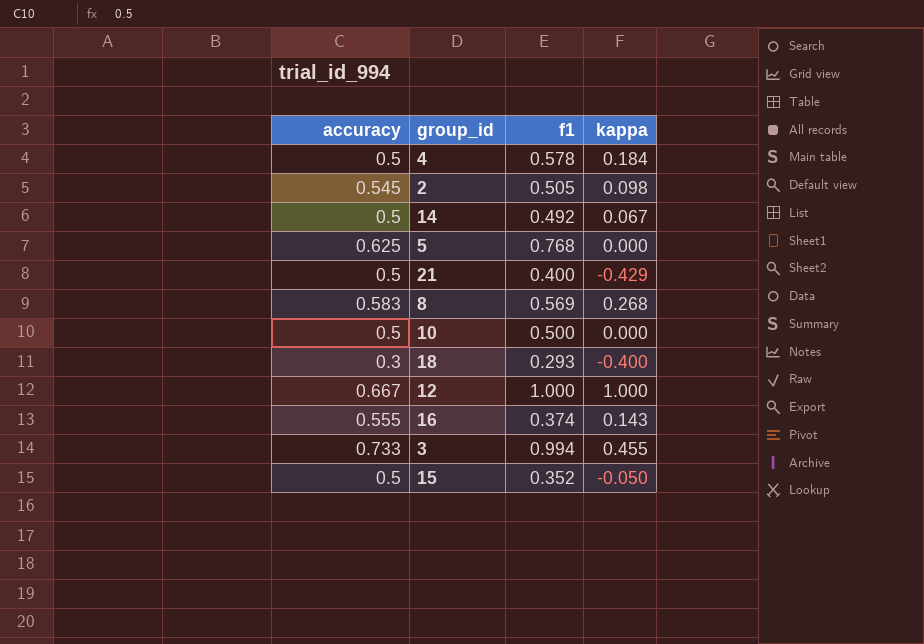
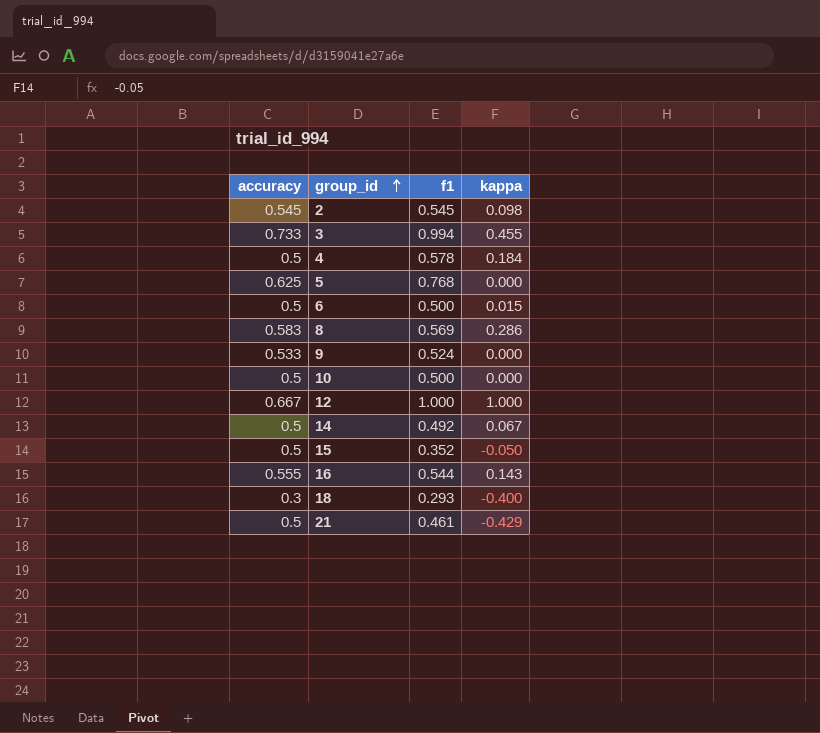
row order: none -> group_id ascending
2 | f1: 0.505 -> 0.545
row 6: none -> 0.5 | 0.500 | 0.015
8 | kappa: 0.268 -> 0.286
row 9: none -> 0.533 | 0.524 | 0.000
16 | f1: 0.374 -> 0.544
21 | f1: 0.400 -> 0.461

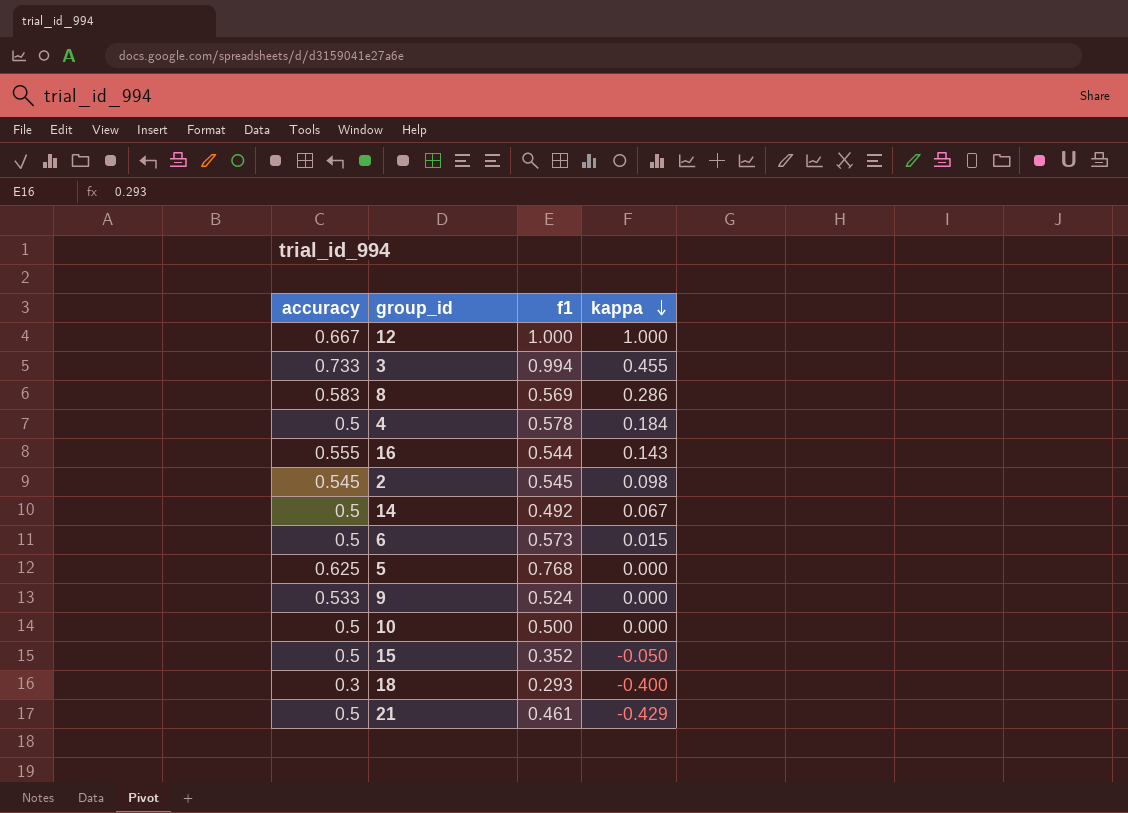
row order: group_id ascending -> kappa descending
6 | f1: 0.500 -> 0.573

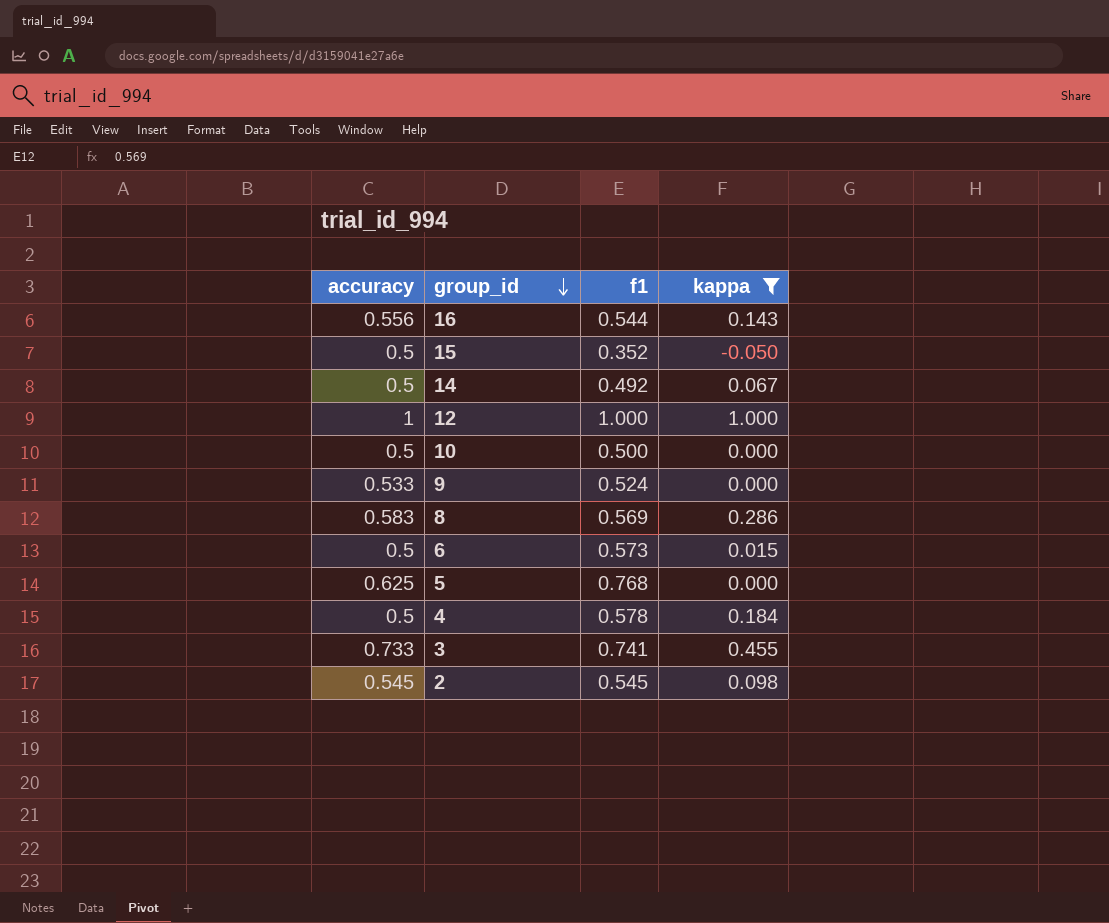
filter: none -> kappa >= -0.050
row order: kappa descending -> group_id descending
16 | accuracy: 0.555 -> 0.556
12 | accuracy: 0.667 -> 1
3 | f1: 0.994 -> 0.741

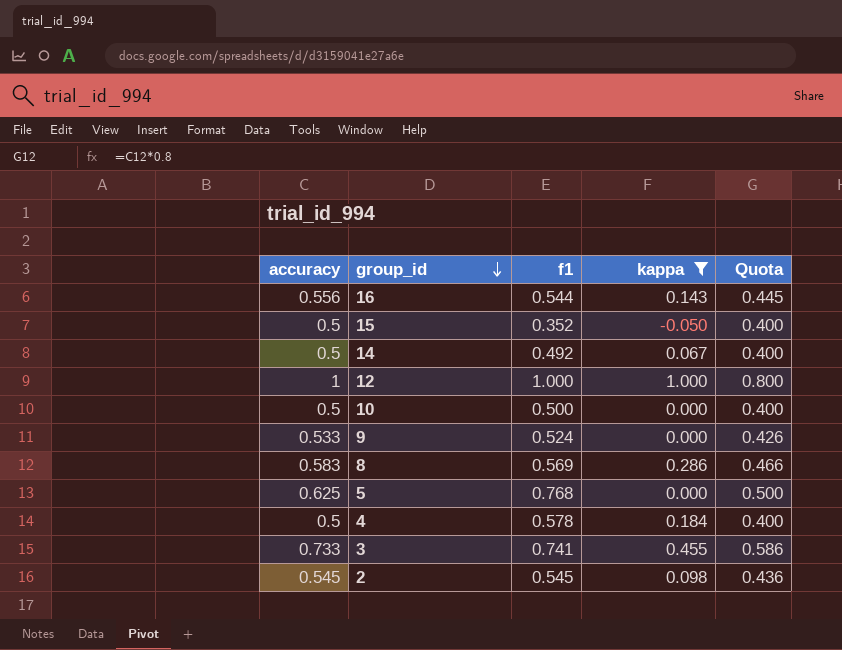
column Quota | formula: none -> [accuracy] * 0.8
row 6: 0.5 | 0.573 | 0.015 -> none

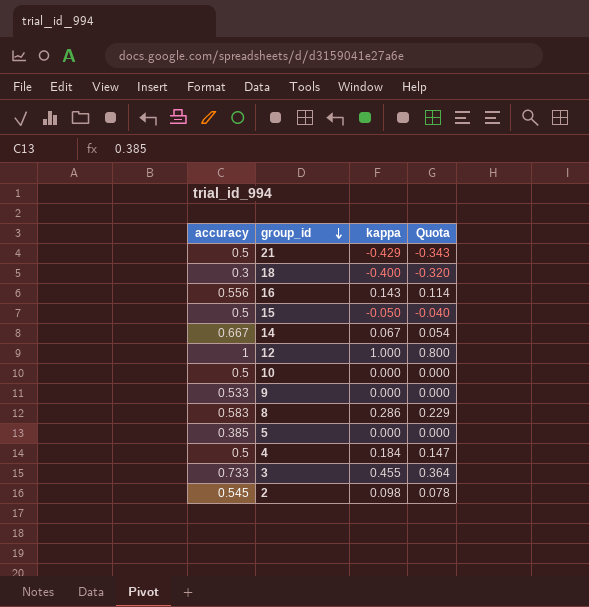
filter: kappa >= -0.050 -> none
column f1 | position: 3 -> none
column Quota | formula: [accuracy] * 0.8 -> [kappa] * 0.8
14 | accuracy: 0.5 -> 0.667
5 | accuracy: 0.625 -> 0.385

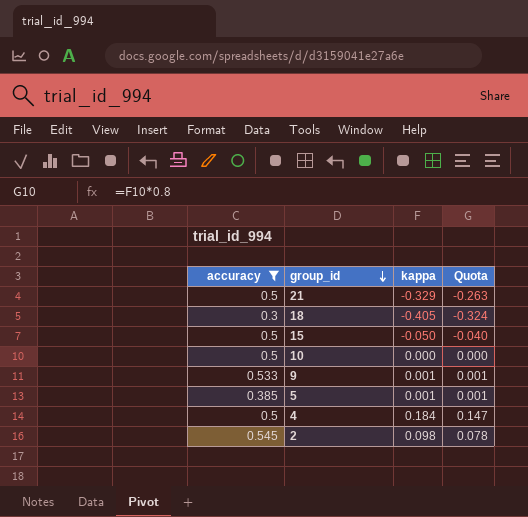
filter: none -> accuracy <= 0.545
21 | kappa: -0.429 -> -0.329
21 | Quota: -0.343 -> -0.263
18 | kappa: -0.400 -> -0.405
18 | Quota: -0.320 -> -0.324
9 | kappa: 0.000 -> 0.001
9 | Quota: 0.000 -> 0.001
5 | kappa: 0.000 -> 0.001
5 | Quota: 0.000 -> 0.001

